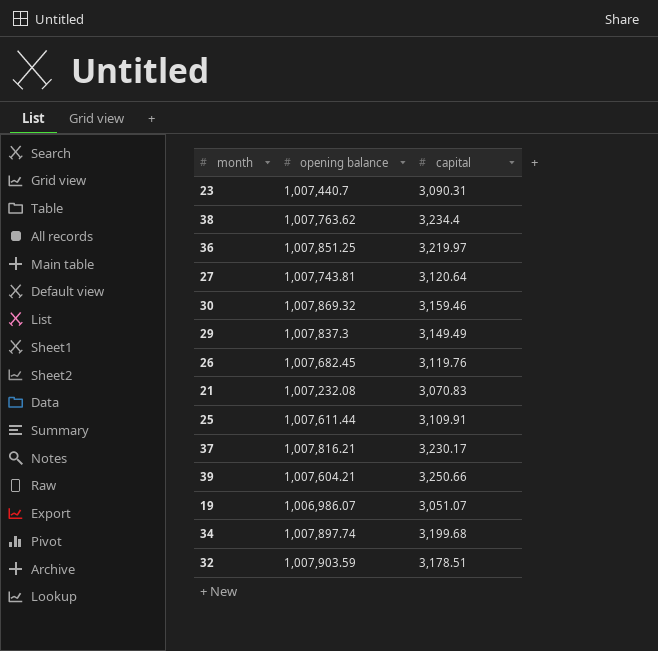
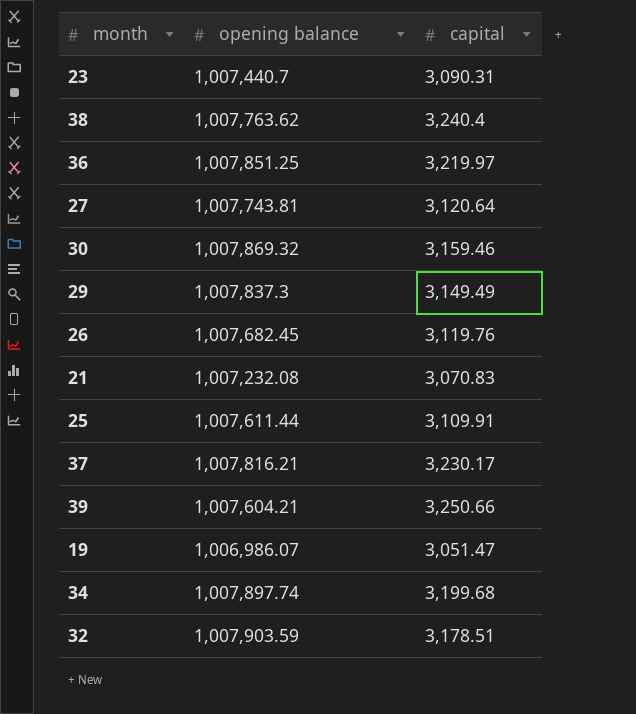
38 | capital: 3,234.4 -> 3,240.4
19 | capital: 3,051.07 -> 3,051.47

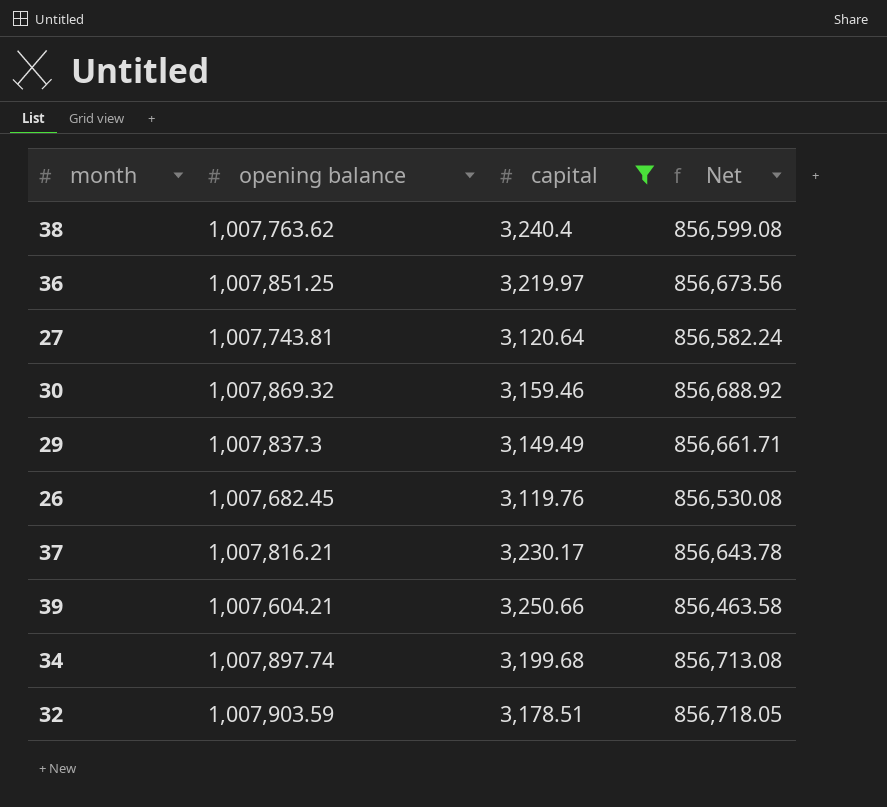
filter: none -> capital >= 3,119.76
column Net | formula: none -> [opening balance] * 0.85

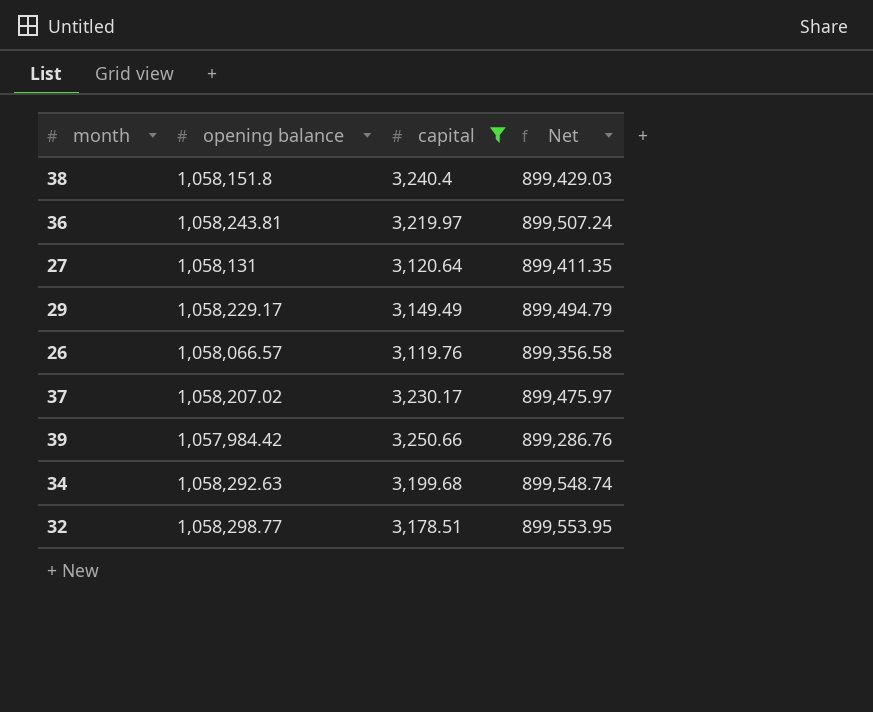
row 30: 1,007,869.32 | 3,159.46 | 856,688.92 -> none
38 | opening balance: 1,007,763.62 -> 1,058,151.8
38 | Net: 856,599.08 -> 899,429.03
36 | opening balance: 1,007,851.25 -> 1,058,243.81
36 | Net: 856,673.56 -> 899,507.24
27 | opening balance: 1,007,743.81 -> 1,058,131
27 | Net: 856,582.24 -> 899,411.35
29 | opening balance: 1,007,837.3 -> 1,058,229.17
29 | Net: 856,661.71 -> 899,494.79
26 | opening balance: 1,007,682.45 -> 1,058,066.57
26 | Net: 856,530.08 -> 899,356.58
37 | opening balance: 1,007,816.21 -> 1,058,207.02
37 | Net: 856,643.78 -> 899,475.97
39 | opening balance: 1,007,604.21 -> 1,057,984.42
39 | Net: 856,463.58 -> 899,286.76
34 | opening balance: 1,007,897.74 -> 1,058,292.63
34 | Net: 856,713.08 -> 899,548.74
32 | opening balance: 1,007,903.59 -> 1,058,298.77
32 | Net: 856,718.05 -> 899,553.95

